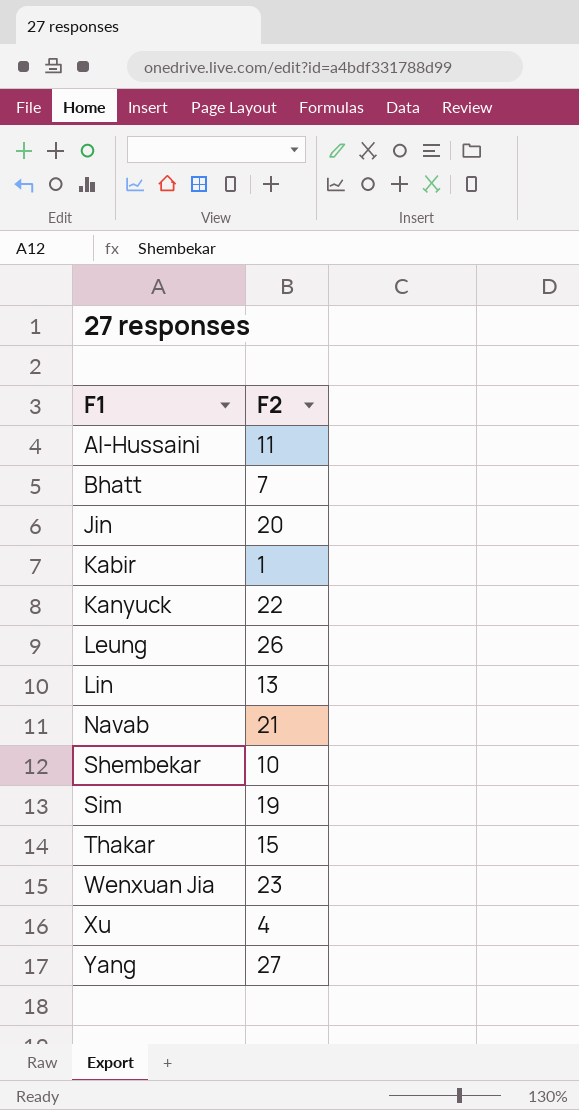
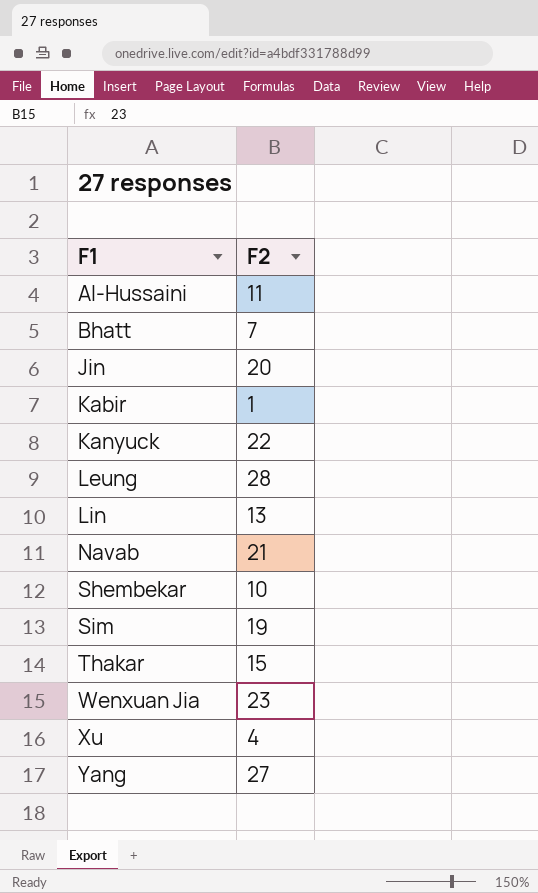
Leung | F2: 26 -> 28

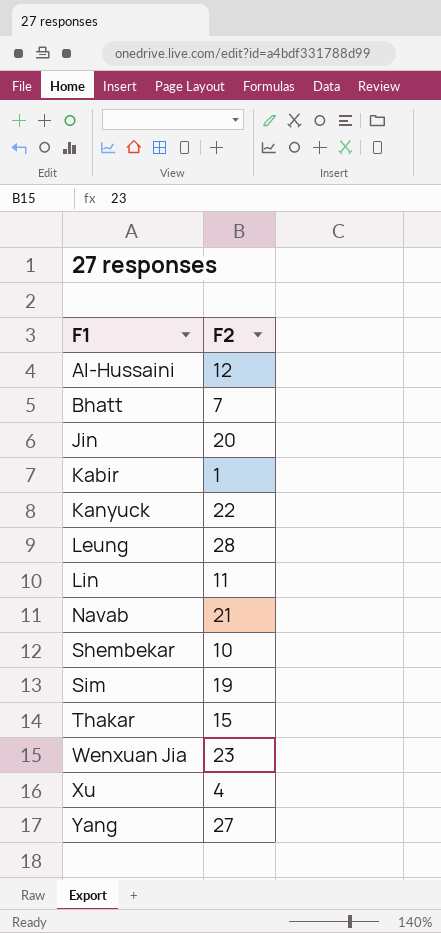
Al-Hussaini | F2: 11 -> 12
Lin | F2: 13 -> 11

